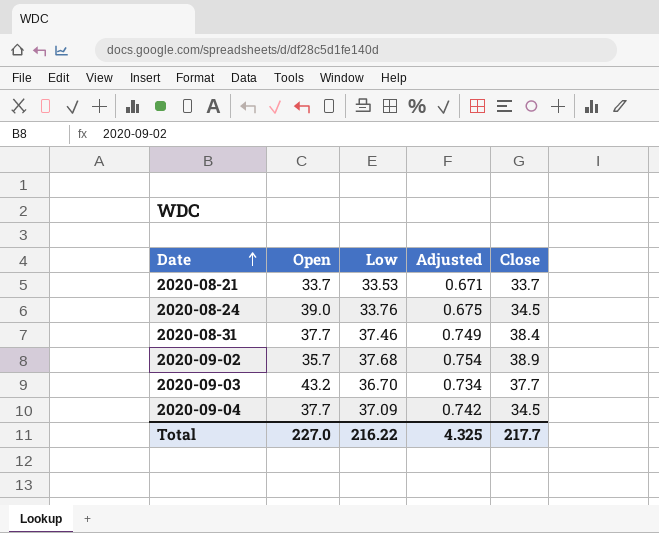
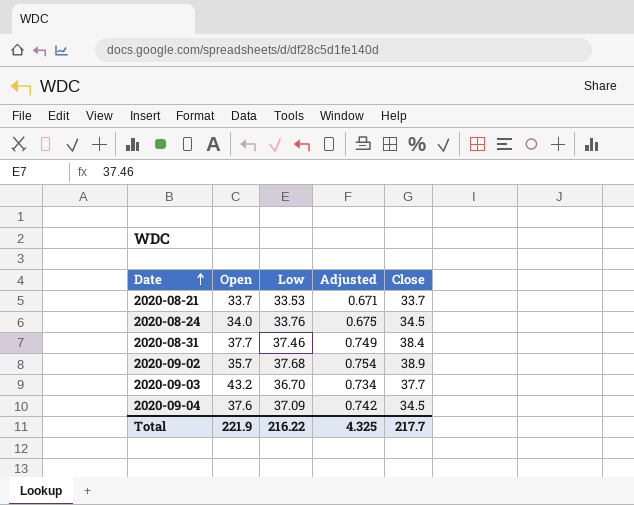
2020-08-24 | Open: 39.0 -> 34.0
2020-09-04 | Open: 37.7 -> 37.6
Total | Open: 227.0 -> 221.9

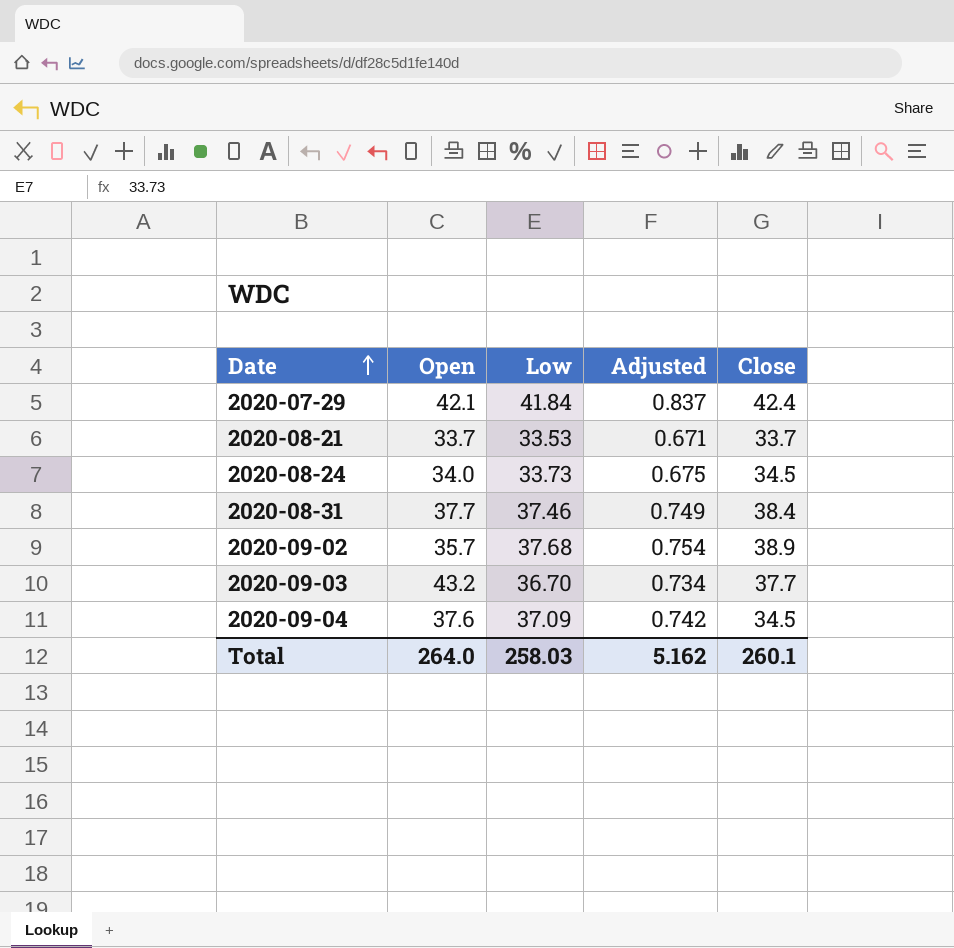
row 2020-07-29: none -> 42.1 | 41.84 | 0.837 | 42.4
2020-08-24 | Low: 33.76 -> 33.73
Total | Open: 221.9 -> 264.0
Total | Low: 216.22 -> 258.03
Total | Adjusted: 4.325 -> 5.162
Total | Close: 217.7 -> 260.1

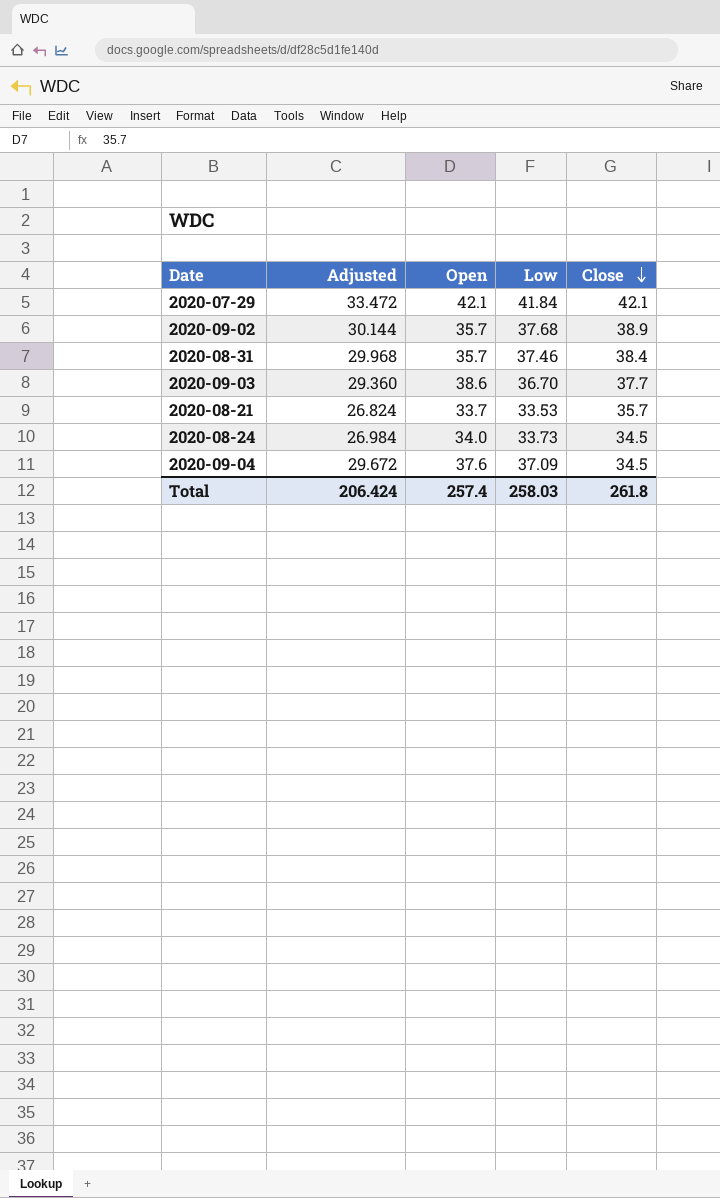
row order: Date ascending -> Close descending
column Adjusted | formula: [Low] * 0.02 -> [Low] * 0.8
column Adjusted | position: 4 -> 2
2020-07-29 | Close: 42.4 -> 42.1
2020-08-31 | Open: 37.7 -> 35.7
2020-09-03 | Open: 43.2 -> 38.6
2020-08-21 | Close: 33.7 -> 35.7
Total | Adjusted: 5.162 -> 206.424
Total | Open: 264.0 -> 257.4
Total | Close: 260.1 -> 261.8

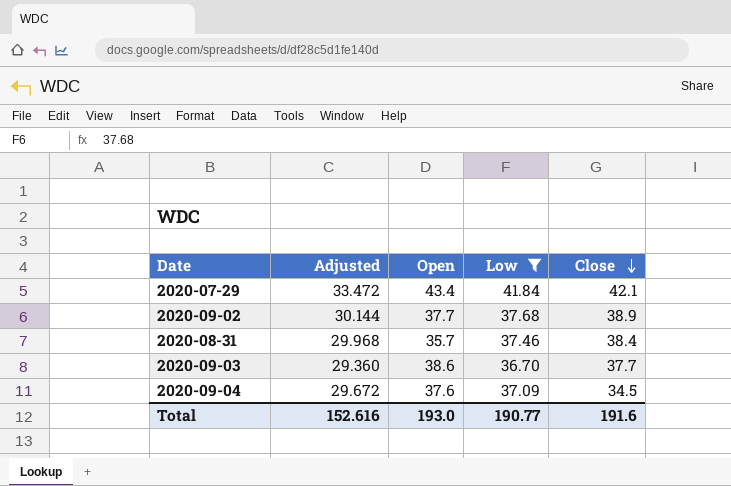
filter: none -> Low >= 36.70
2020-07-29 | Open: 42.1 -> 43.4
2020-09-02 | Open: 35.7 -> 37.7
Total | Adjusted: 206.424 -> 152.616
Total | Open: 257.4 -> 193.0
Total | Low: 258.03 -> 190.77
Total | Close: 261.8 -> 191.6

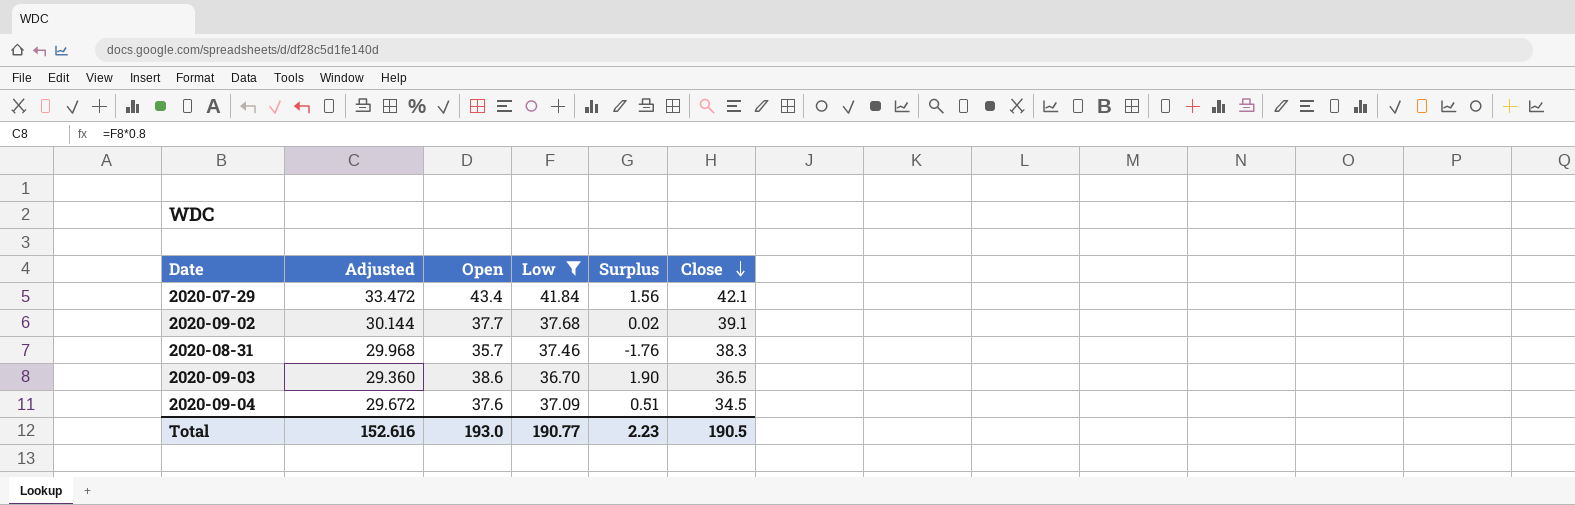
column Surplus | formula: none -> [Open] - [Low]
2020-09-02 | Close: 38.9 -> 39.1
2020-08-31 | Close: 38.4 -> 38.3
2020-09-03 | Close: 37.7 -> 36.5
Total | Close: 191.6 -> 190.5

